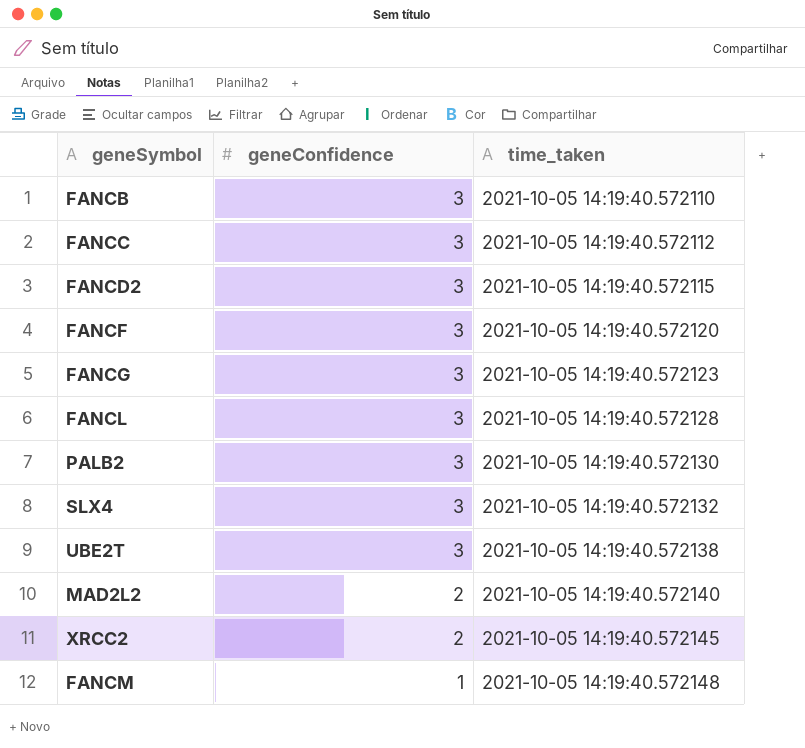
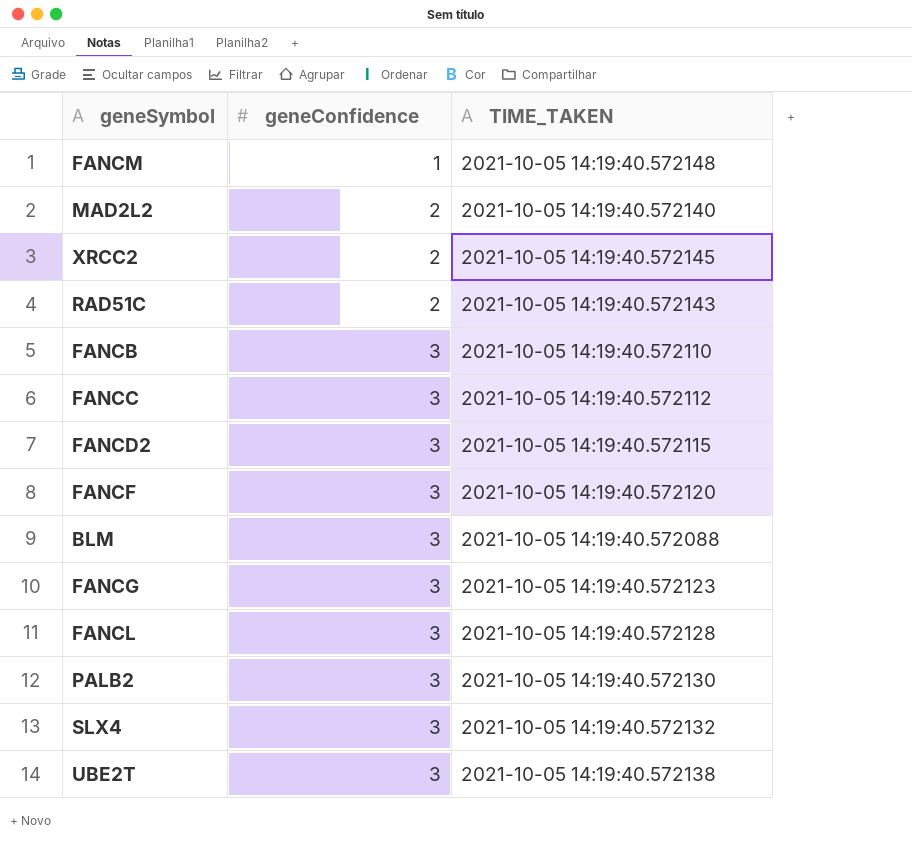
row order: geneConfidence descending -> geneConfidence ascending
column name: time_taken -> TIME_TAKEN
row RAD51C: none -> 2 | 2021-10-05 14:19:40.572143
row BLM: none -> 3 | 2021-10-05 14:19:40.572088

